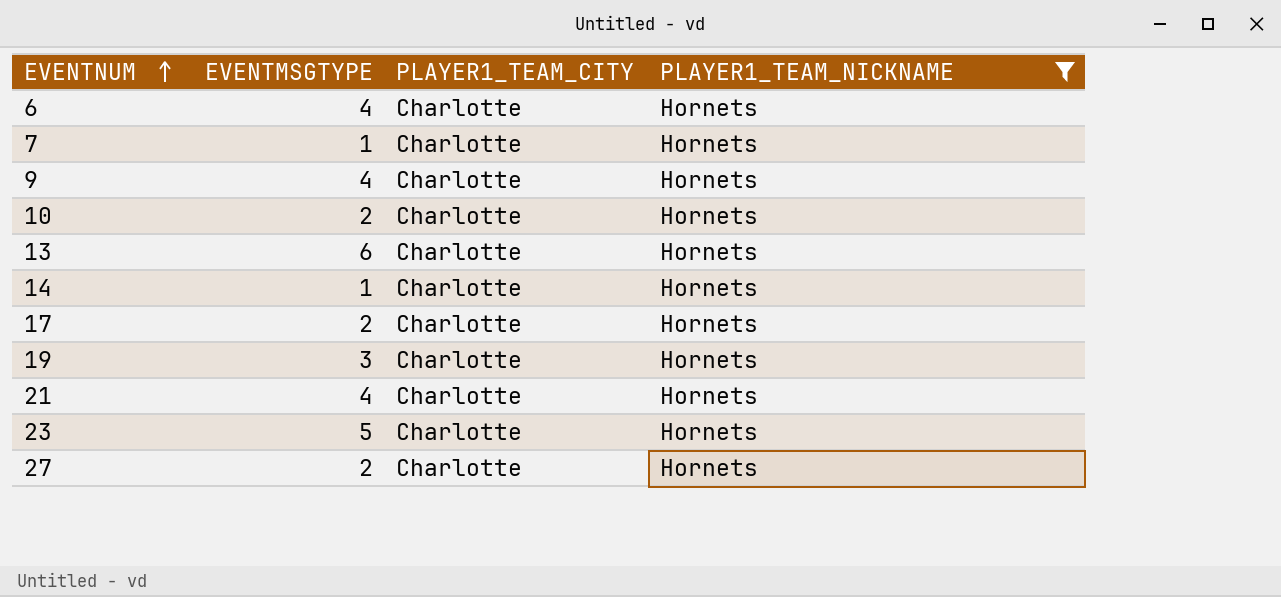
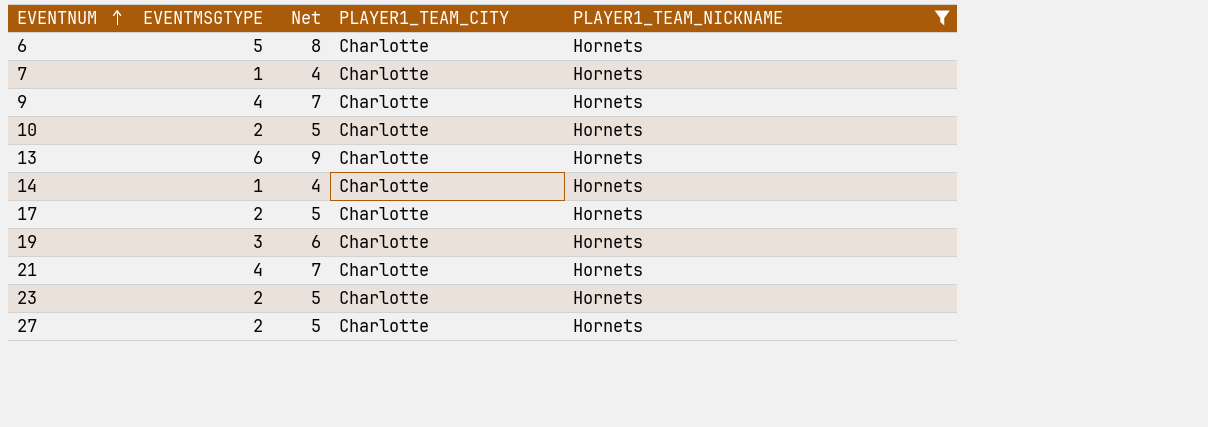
column Net | formula: none -> [EVENTMSGTYPE] + 3
6 | EVENTMSGTYPE: 4 -> 5
23 | EVENTMSGTYPE: 5 -> 2

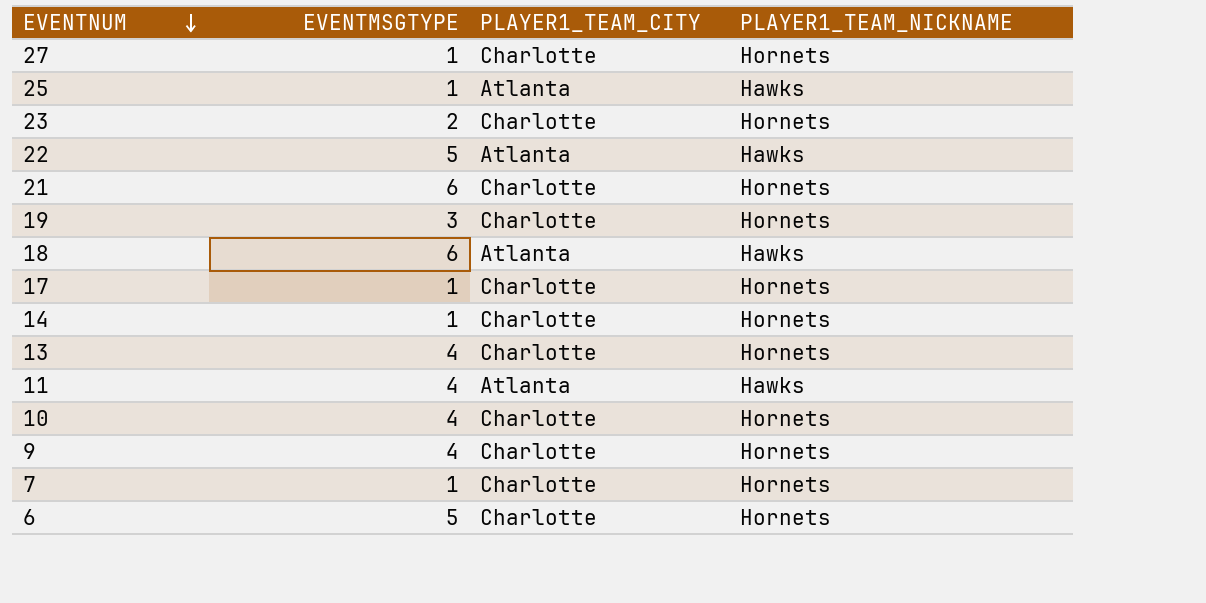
filter: PLAYER1_TEAM_NICKNAME = Hornets -> none
row order: EVENTNUM ascending -> EVENTNUM descending
column Net | formula: [EVENTMSGTYPE] + 3 -> none
27 | EVENTMSGTYPE: 2 -> 1
21 | EVENTMSGTYPE: 4 -> 6
17 | EVENTMSGTYPE: 2 -> 1
13 | EVENTMSGTYPE: 6 -> 4
10 | EVENTMSGTYPE: 2 -> 4

